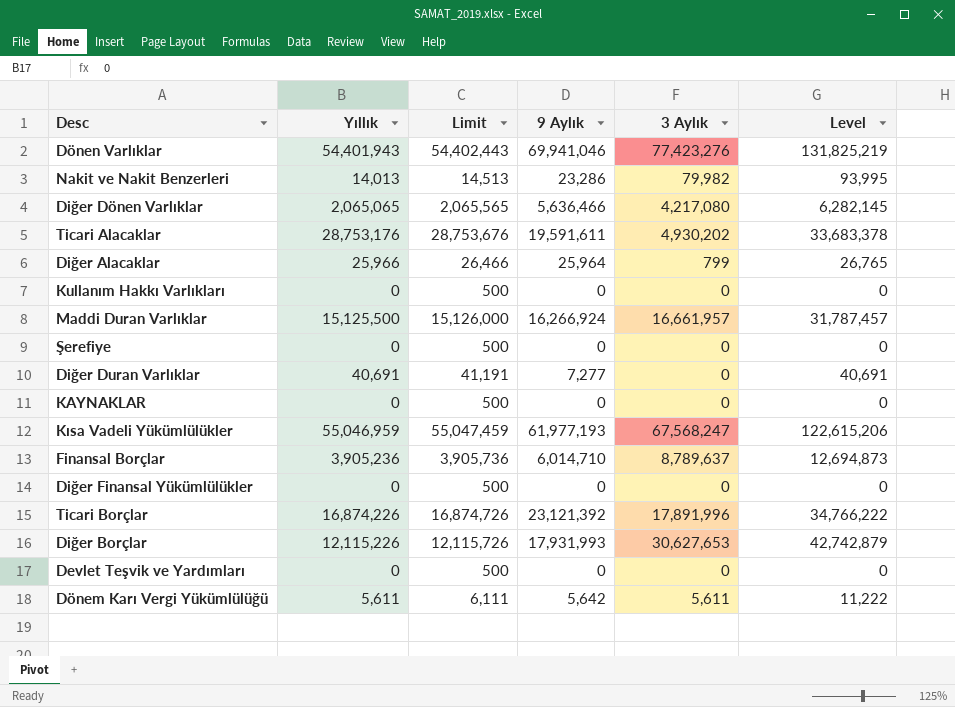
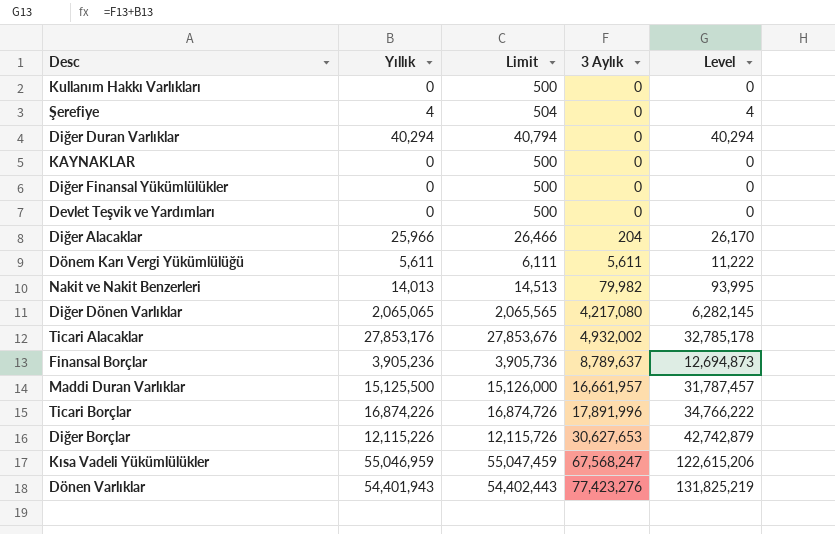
row order: none -> 3 Aylık ascending
column 9 Aylık | position: 4 -> none
Şerefiye | Yıllık: 0 -> 4
Şerefiye | Limit: 500 -> 504
Şerefiye | Level: 0 -> 4
Diğer Duran Varlıklar | Yıllık: 40,691 -> 40,294
Diğer Duran Varlıklar | Limit: 41,191 -> 40,794
Diğer Duran Varlıklar | Level: 40,691 -> 40,294
Diğer Alacaklar | 3 Aylık: 799 -> 204
Diğer Alacaklar | Level: 26,765 -> 26,170
Ticari Alacaklar | Yıllık: 28,753,176 -> 27,853,176
Ticari Alacaklar | Limit: 28,753,676 -> 27,853,676
Ticari Alacaklar | 3 Aylık: 4,930,202 -> 4,932,002
Ticari Alacaklar | Level: 33,683,378 -> 32,785,178

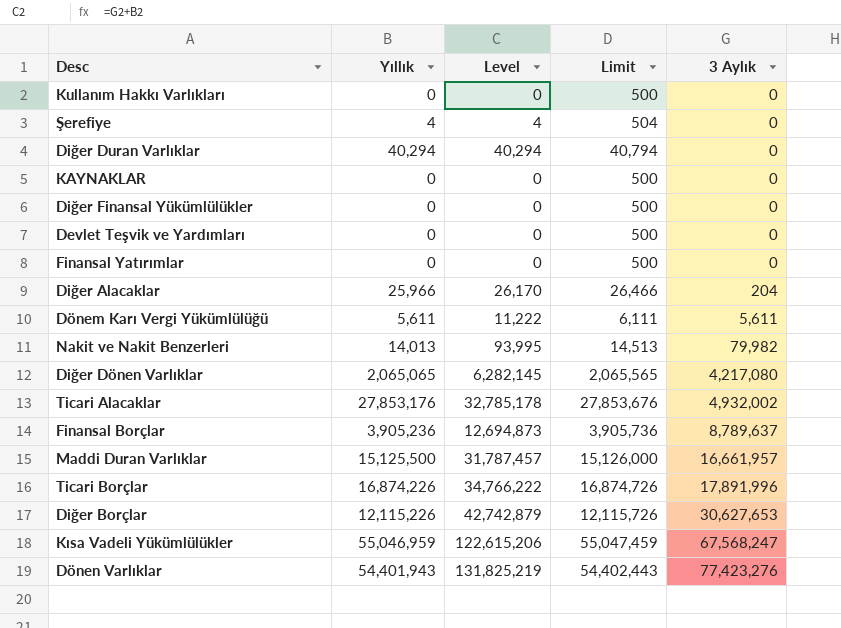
column Level | position: 5 -> 3
row Finansal Yatırımlar: none -> 0 | 0 | 500 | 0

